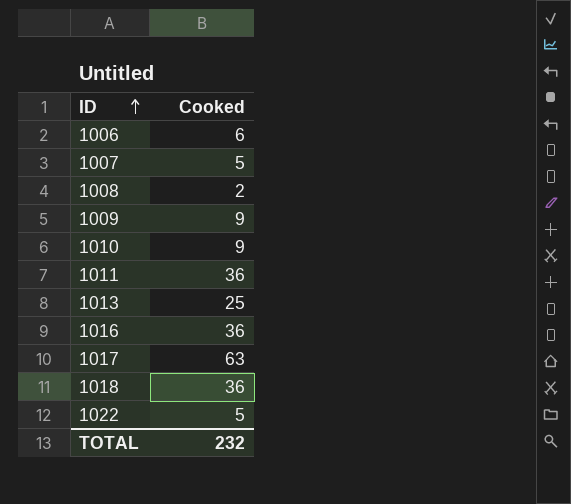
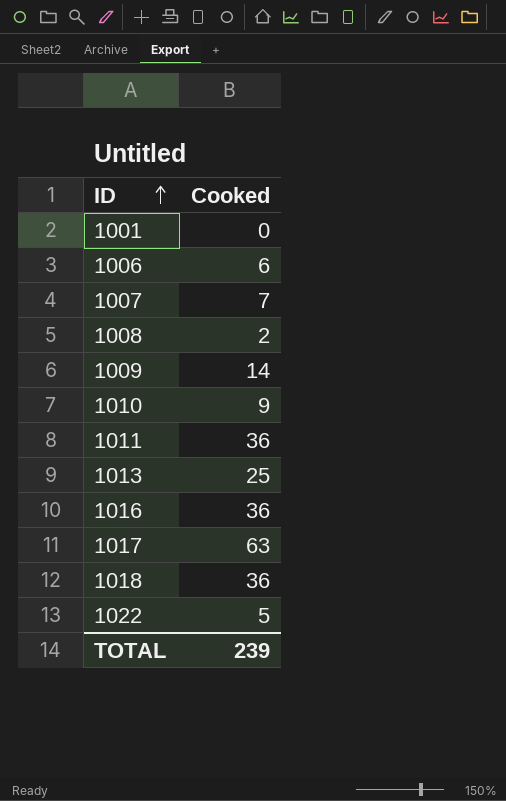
row 1001: none -> 0
1007 | Cooked: 5 -> 7
1009 | Cooked: 9 -> 14
TOTAL | Cooked: 232 -> 239

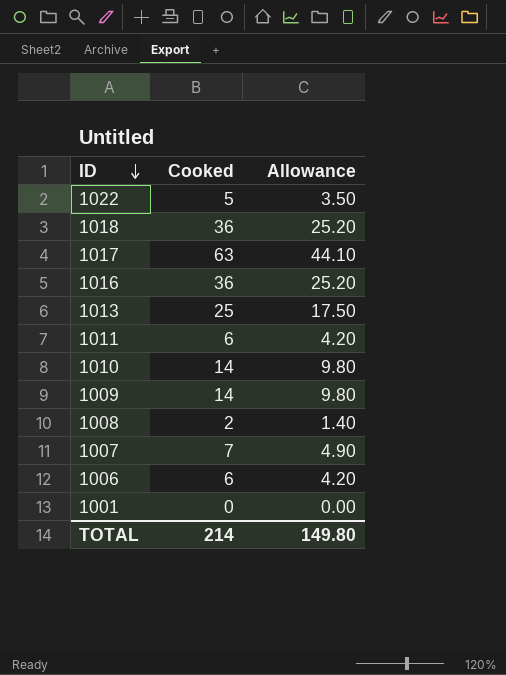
row order: ID ascending -> ID descending
column Allowance | formula: none -> [Cooked] * 0.7
1011 | Cooked: 36 -> 6
1010 | Cooked: 9 -> 14
TOTAL | Cooked: 239 -> 214

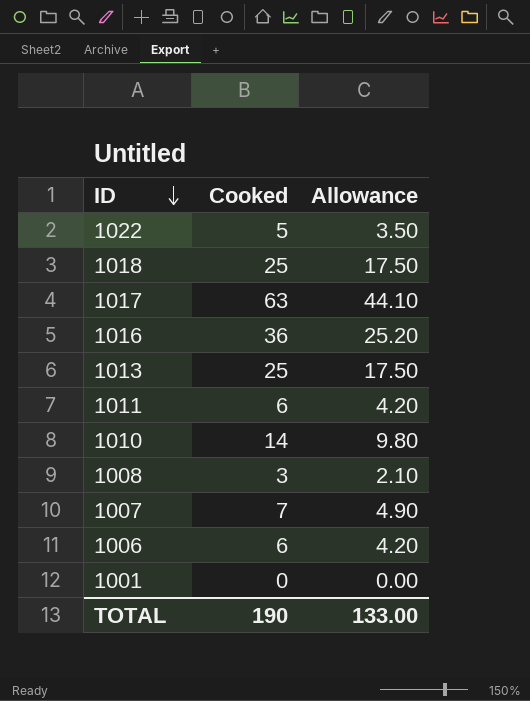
row 1009: 14 | 9.80 -> none
1018 | Cooked: 36 -> 25
1018 | Allowance: 25.20 -> 17.50
1008 | Cooked: 2 -> 3
1008 | Allowance: 1.40 -> 2.10
TOTAL | Cooked: 214 -> 190
TOTAL | Allowance: 149.80 -> 133.00

